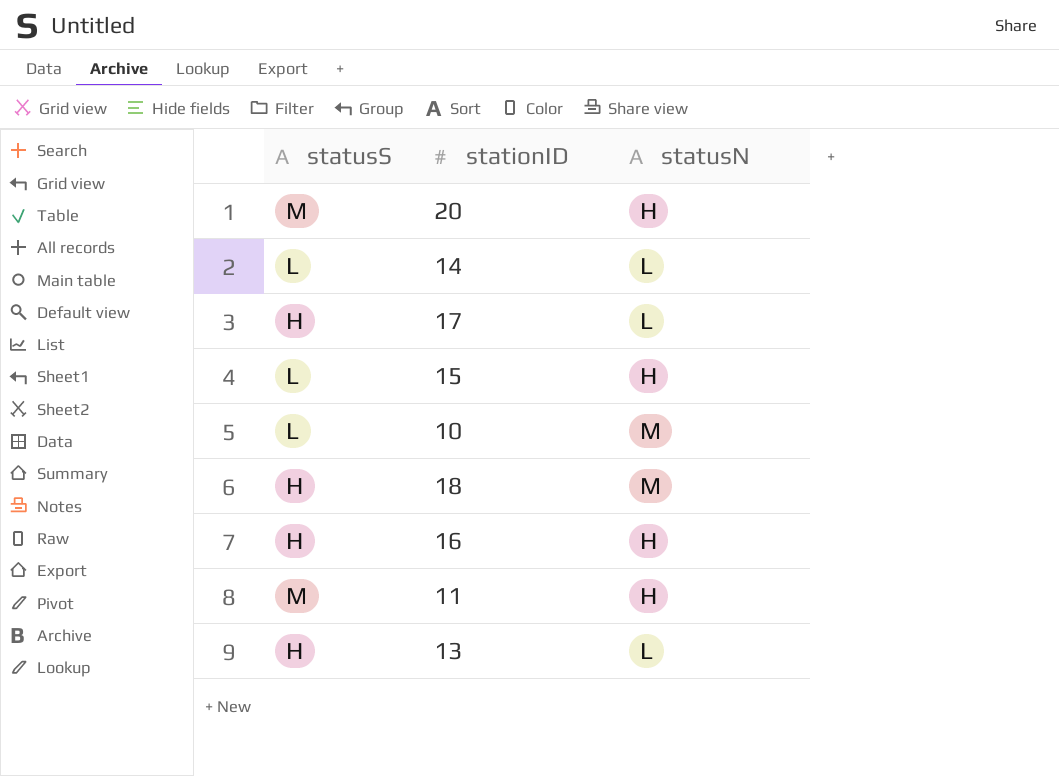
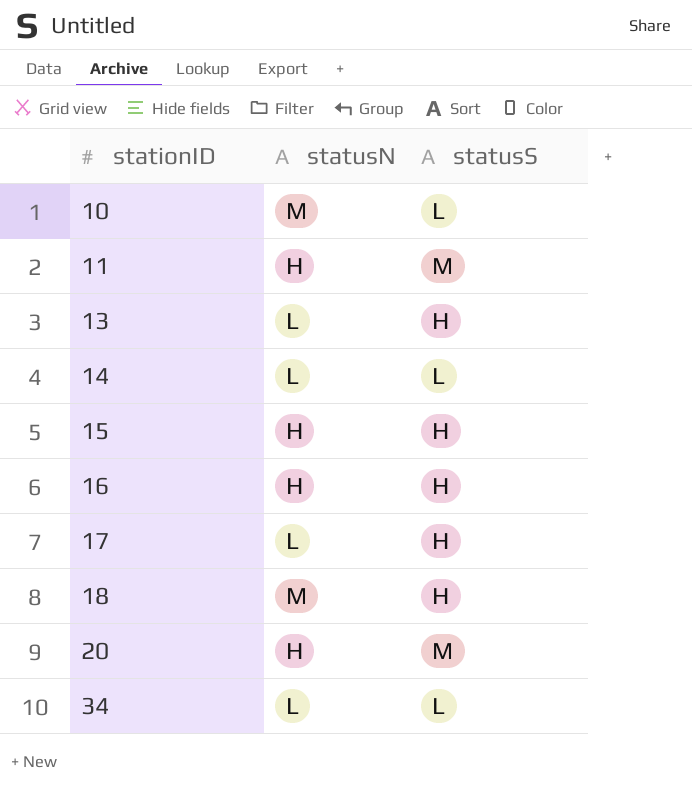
row order: none -> stationID ascending
column statusS | position: 1 -> 3
15 | statusS: L -> H
row 34: none -> L | L

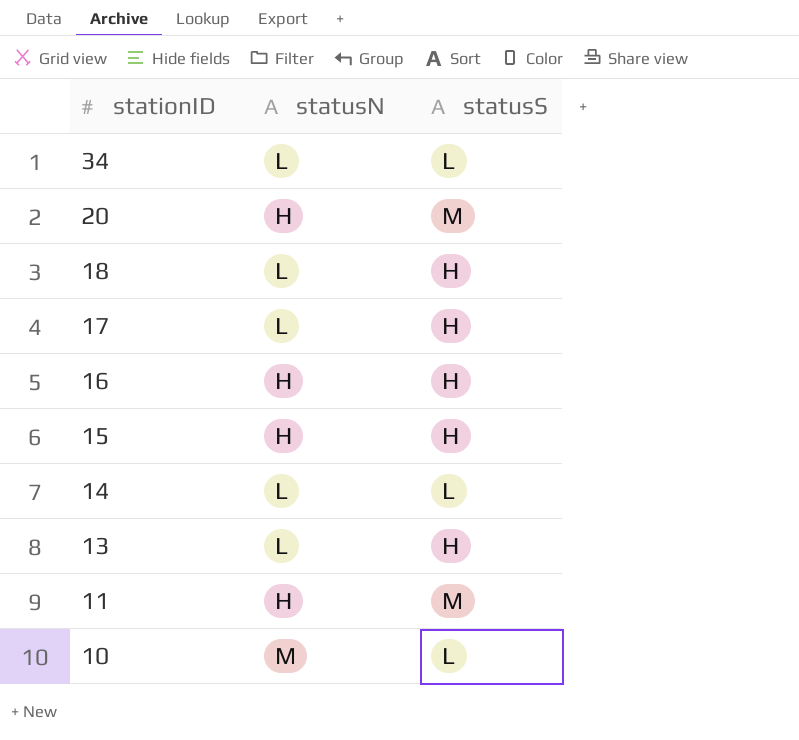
row order: stationID ascending -> stationID descending
18 | statusN: M -> L

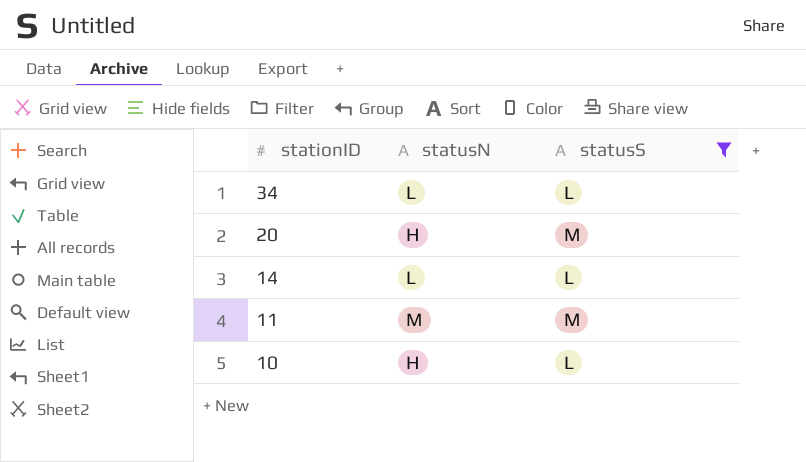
filter: none -> statusS != H
11 | statusN: H -> M
10 | statusN: M -> H

